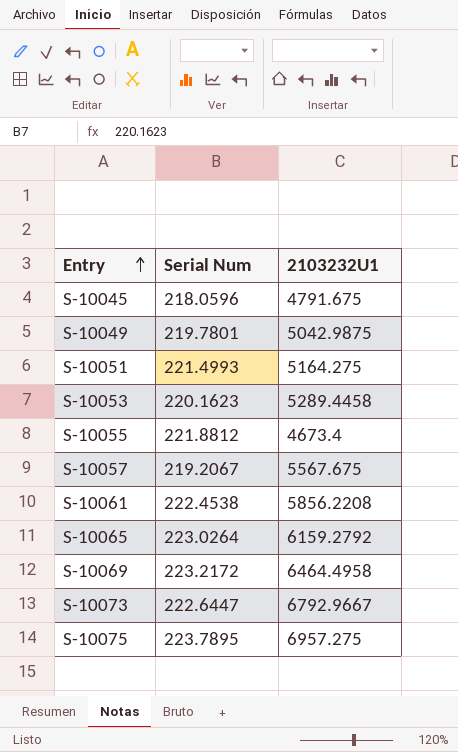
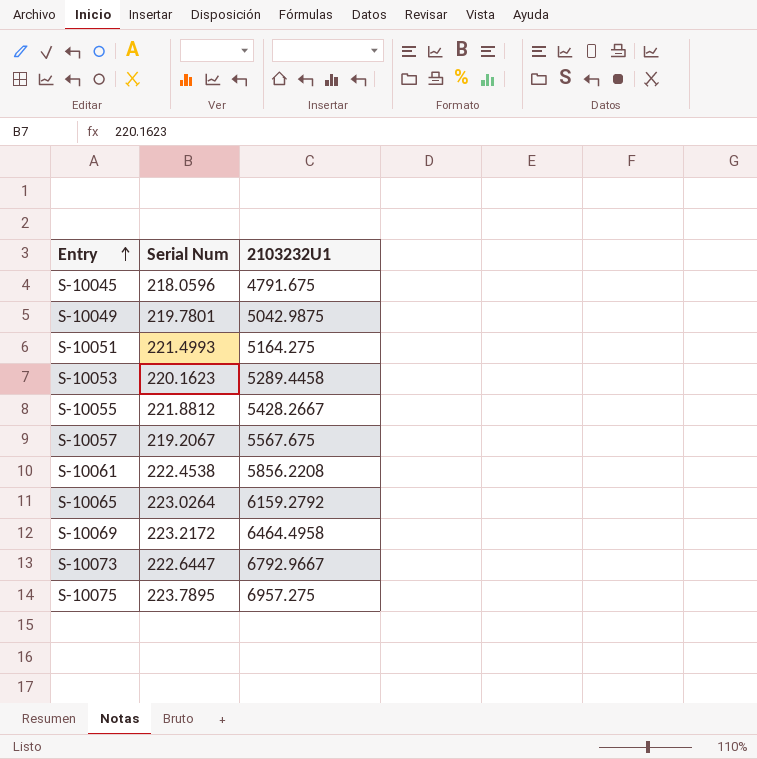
S-10055 | 2103232U1: 4673.4 -> 5428.2667

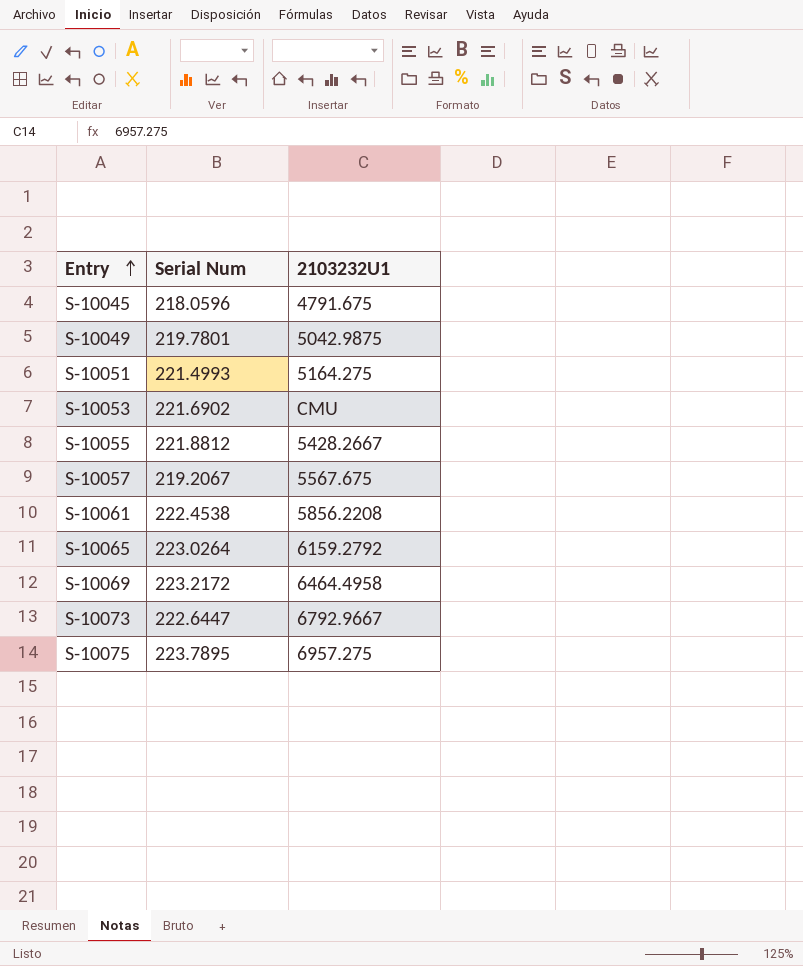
S-10053 | Serial Num: 220.1623 -> 221.6902
S-10053 | 2103232U1: 5289.4458 -> CMU

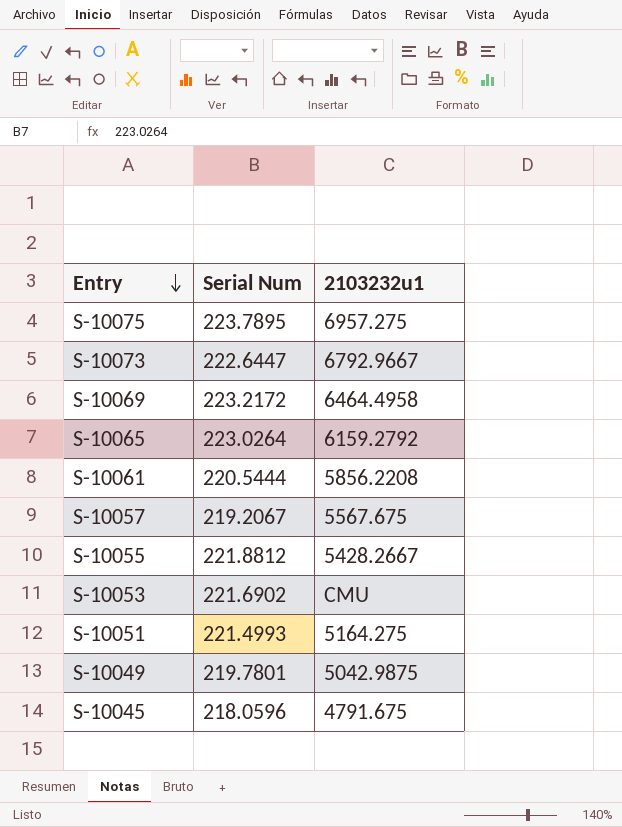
row order: Entry ascending -> Entry descending
column name: 2103232U1 -> 2103232u1
S-10061 | Serial Num: 222.4538 -> 220.5444

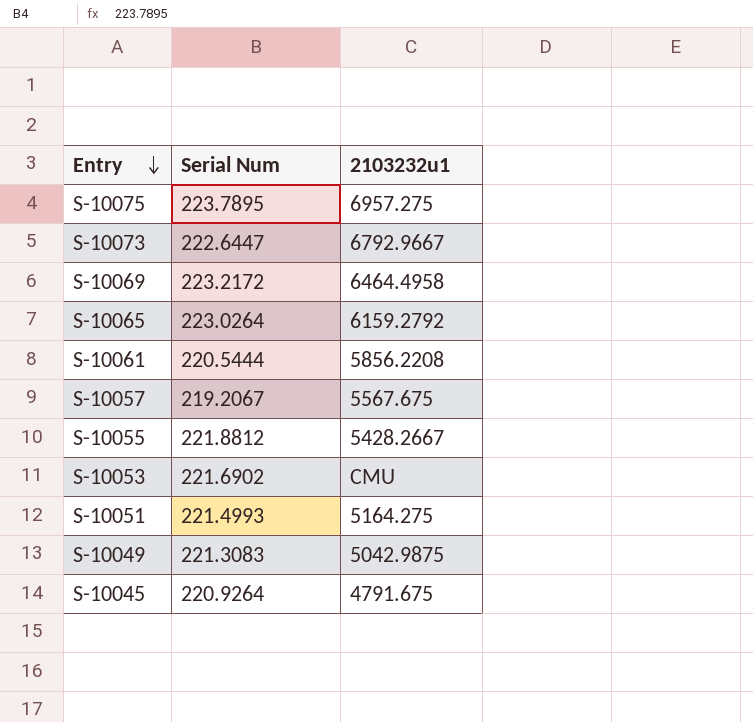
S-10049 | Serial Num: 219.7801 -> 221.3083
S-10045 | Serial Num: 218.0596 -> 220.9264

